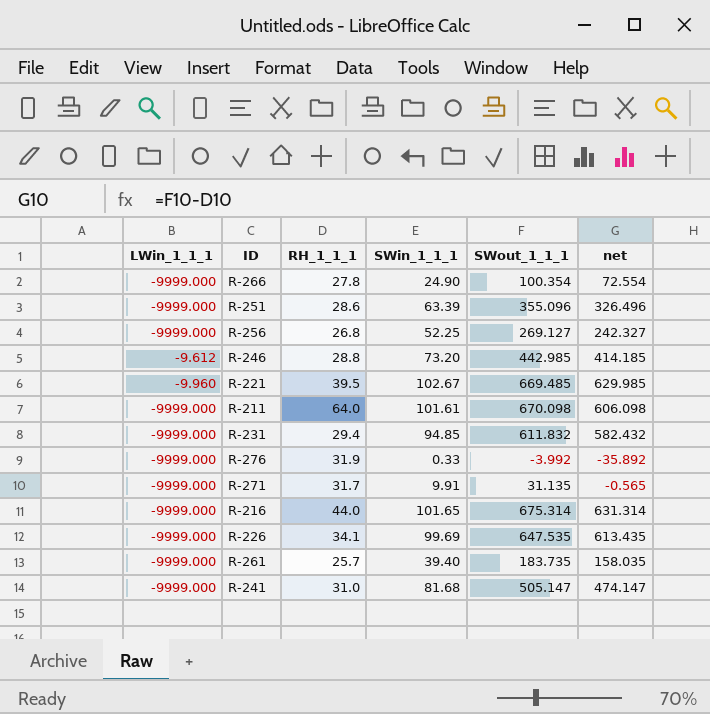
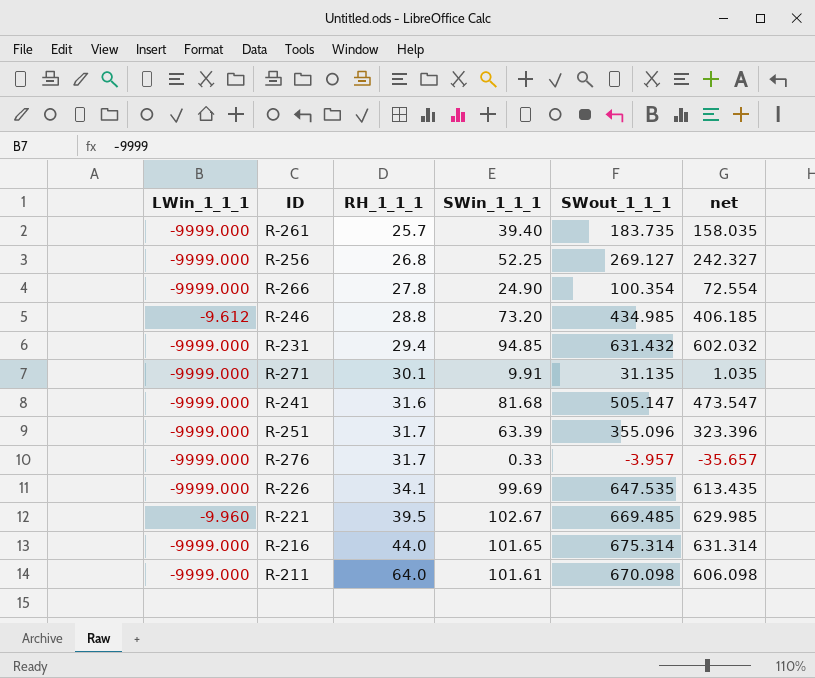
row order: none -> RH_1_1_1 ascending
R-246 | SWout_1_1_1: 442.985 -> 434.985
R-246 | net: 414.185 -> 406.185
R-231 | SWout_1_1_1: 611.832 -> 631.432
R-231 | net: 582.432 -> 602.032
R-271 | RH_1_1_1: 31.7 -> 30.1
R-271 | net: -0.565 -> 1.035
R-241 | RH_1_1_1: 31.0 -> 31.6
R-241 | net: 474.147 -> 473.547
R-251 | RH_1_1_1: 28.6 -> 31.7
R-251 | net: 326.496 -> 323.396
R-276 | RH_1_1_1: 31.9 -> 31.7
R-276 | SWout_1_1_1: -3.992 -> -3.957
R-276 | net: -35.892 -> -35.657

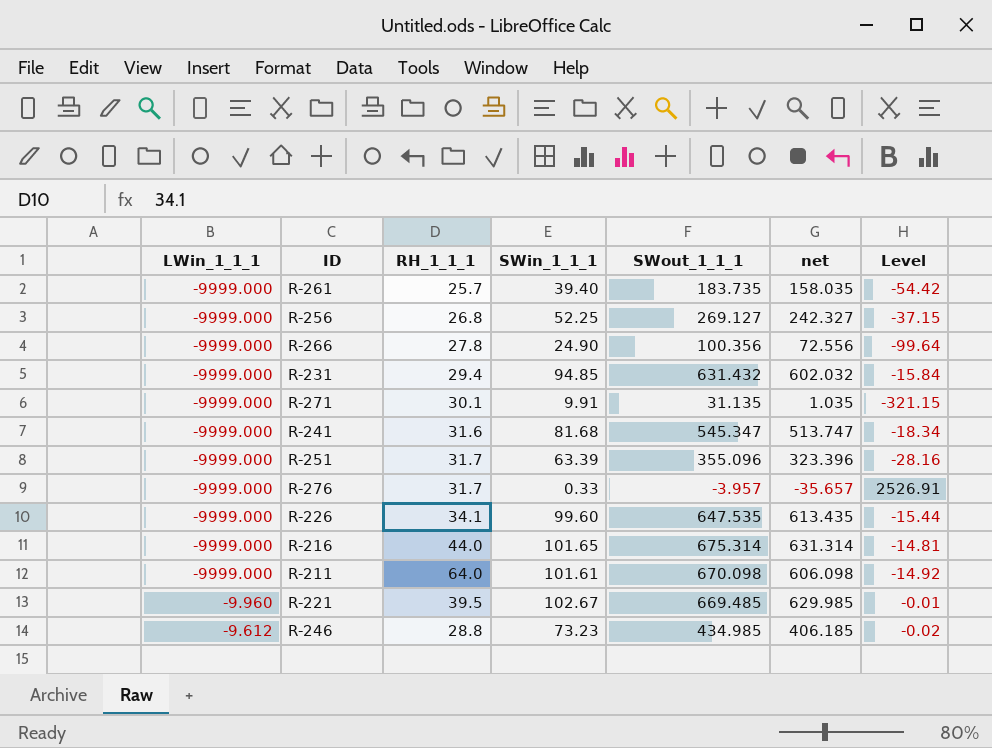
row order: RH_1_1_1 ascending -> LWin_1_1_1 ascending
column Level | formula: none -> [LWin_1_1_1] / [SWout_1_1_1]
R-266 | SWout_1_1_1: 100.354 -> 100.356
R-266 | net: 72.554 -> 72.556
R-241 | SWout_1_1_1: 505.147 -> 545.347
R-241 | net: 473.547 -> 513.747
R-226 | SWin_1_1_1: 99.69 -> 99.60
R-246 | SWin_1_1_1: 73.20 -> 73.23

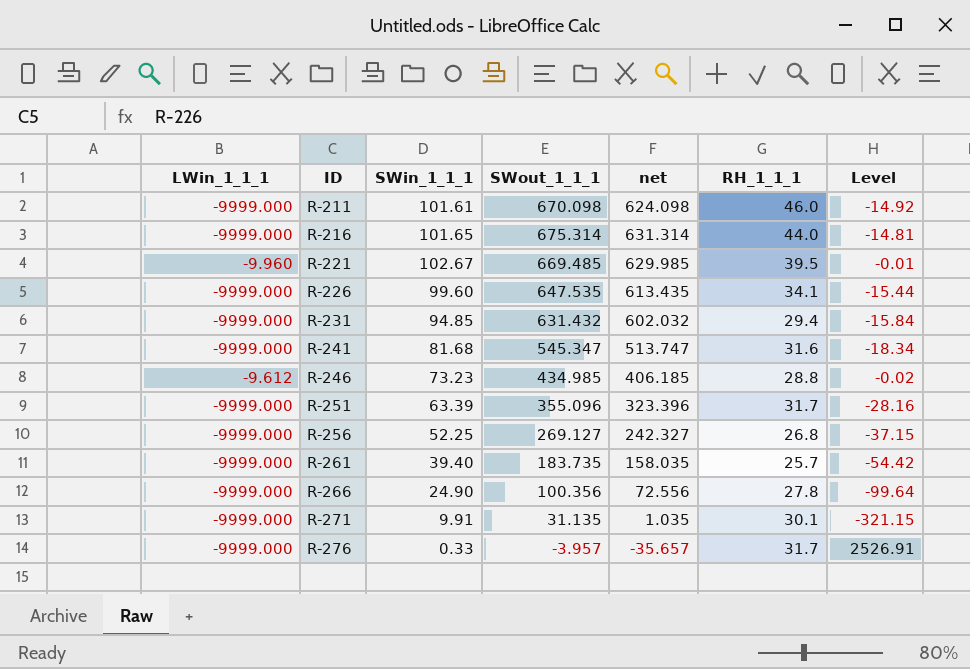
row order: LWin_1_1_1 ascending -> ID ascending
column RH_1_1_1 | position: 3 -> 6
R-211 | net: 606.098 -> 624.098
R-211 | RH_1_1_1: 64.0 -> 46.0

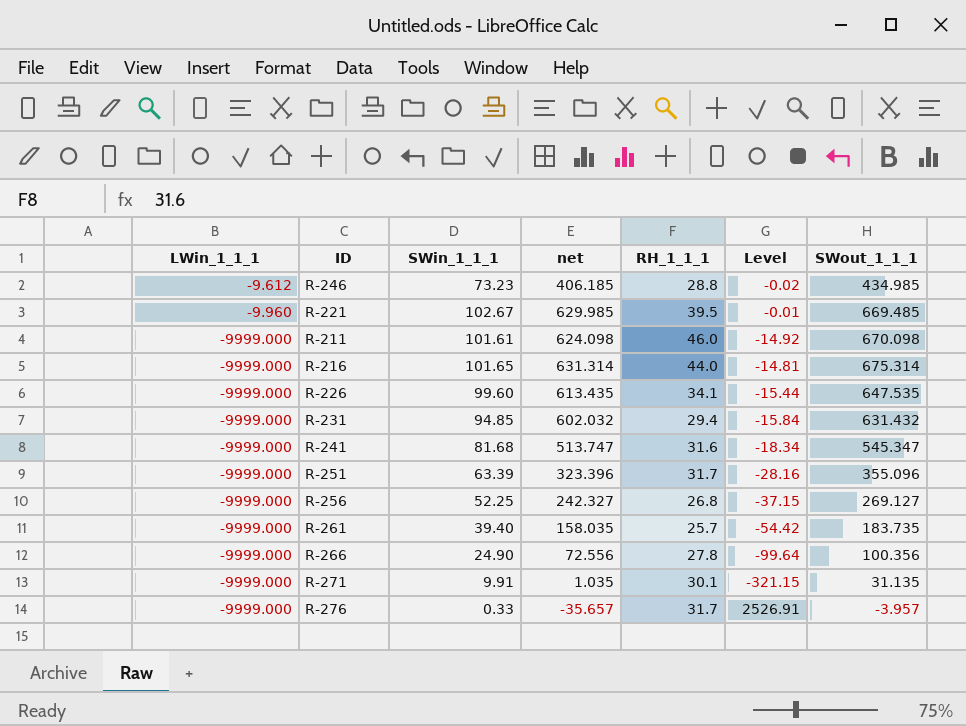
row order: ID ascending -> LWin_1_1_1 descending
column SWout_1_1_1 | position: 4 -> 7

